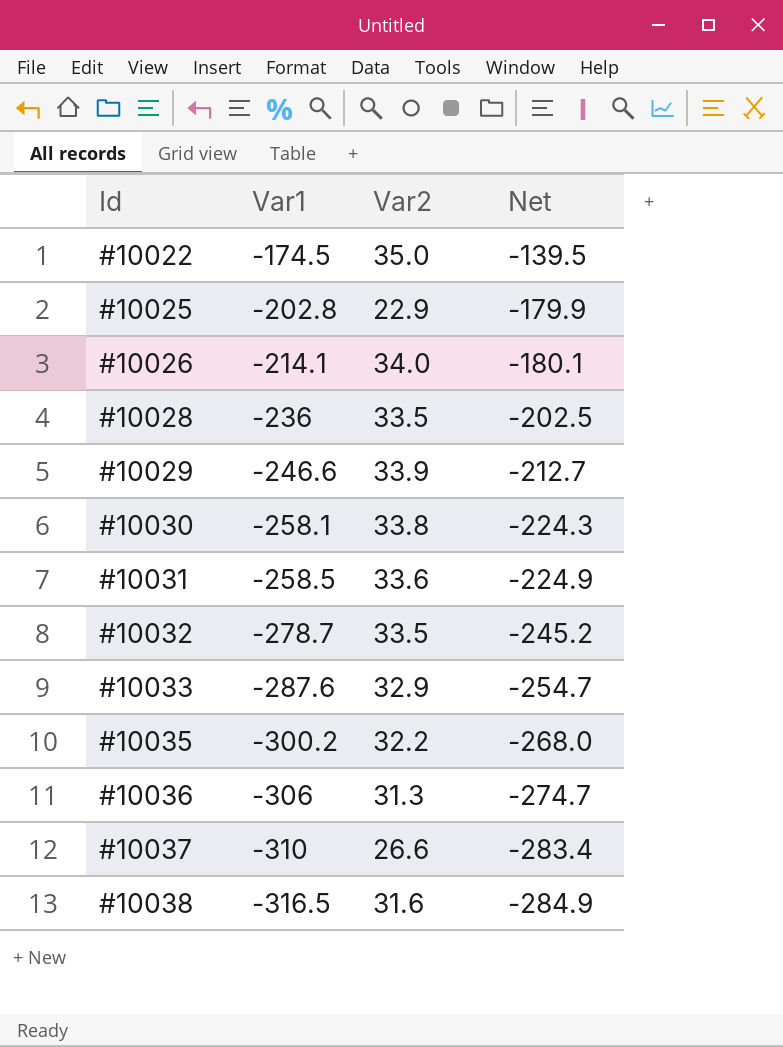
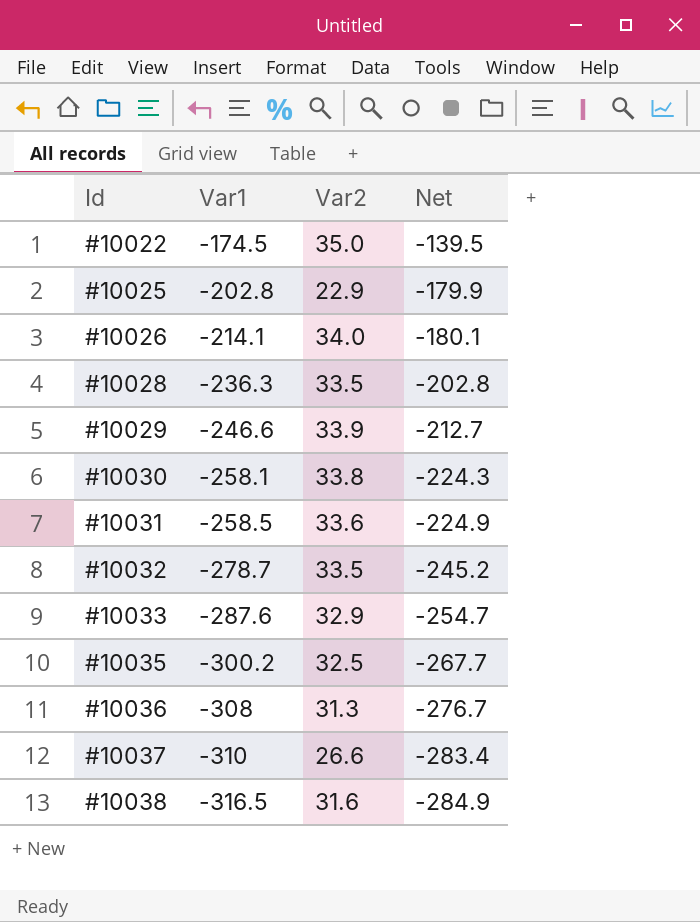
#10028 | Var1: -236 -> -236.3
#10028 | Net: -202.5 -> -202.8
#10035 | Var2: 32.2 -> 32.5
#10035 | Net: -268.0 -> -267.7
#10036 | Var1: -306 -> -308
#10036 | Net: -274.7 -> -276.7

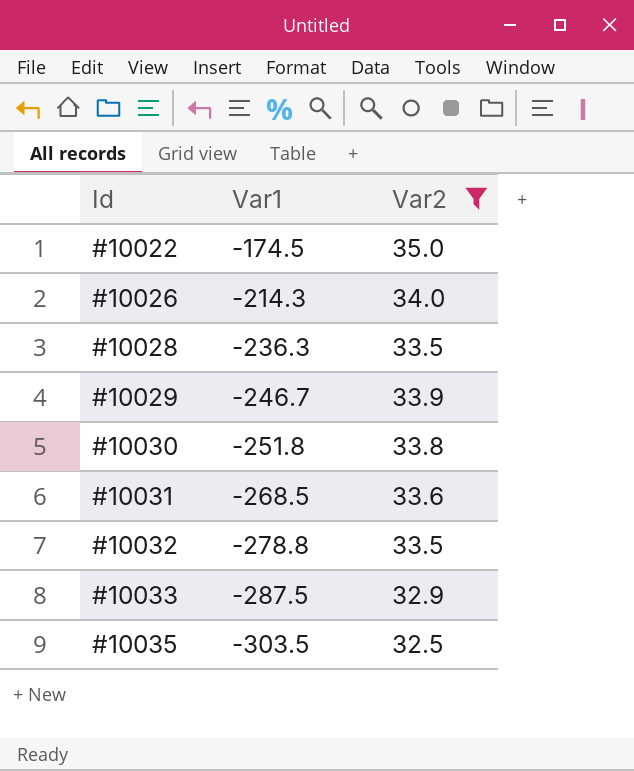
filter: none -> Var2 >= 32.5
column Net | formula: [Var1] + [Var2] -> none
#10026 | Var1: -214.1 -> -214.3
#10029 | Var1: -246.6 -> -246.7
#10030 | Var1: -258.1 -> -251.8
#10031 | Var1: -258.5 -> -268.5
#10032 | Var1: -278.7 -> -278.8
#10033 | Var1: -287.6 -> -287.5
#10035 | Var1: -300.2 -> -303.5

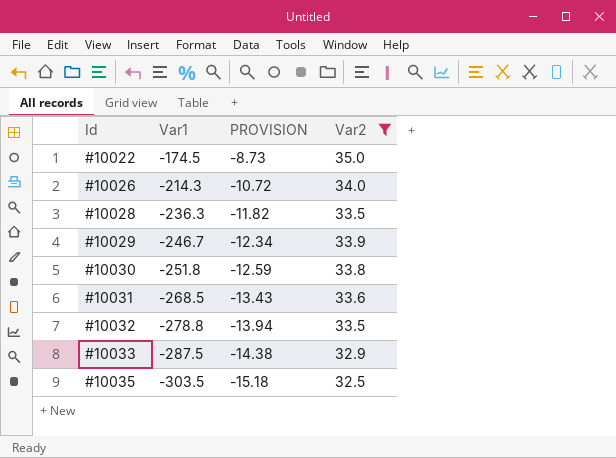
column PROVISION | formula: none -> [Var1] * 0.05

